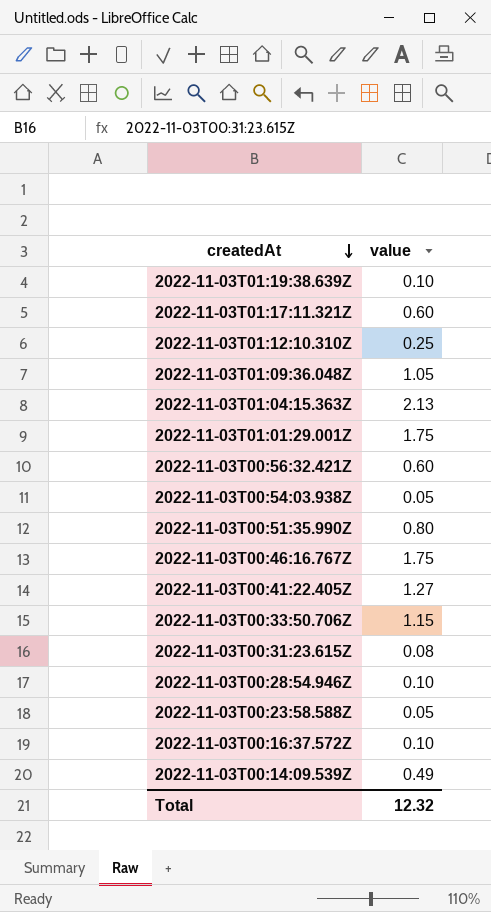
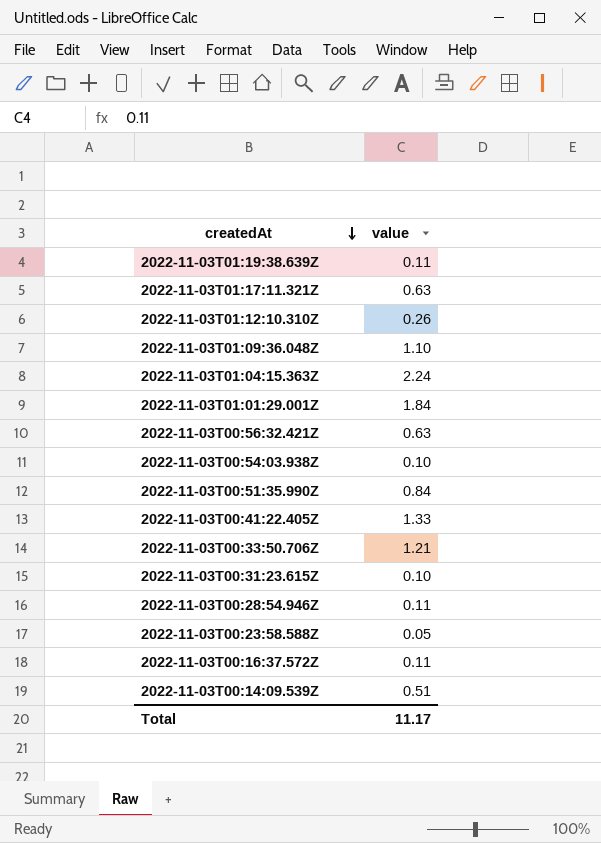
row 2022-11-03T00:46:16.767Z: 1.75 -> none
2022-11-03T01:19:38.639Z | value: 0.10 -> 0.11
2022-11-03T01:17:11.321Z | value: 0.60 -> 0.63
2022-11-03T01:12:10.310Z | value: 0.25 -> 0.26
2022-11-03T01:09:36.048Z | value: 1.05 -> 1.10
2022-11-03T01:04:15.363Z | value: 2.13 -> 2.24
2022-11-03T01:01:29.001Z | value: 1.75 -> 1.84
2022-11-03T00:56:32.421Z | value: 0.60 -> 0.63
2022-11-03T00:54:03.938Z | value: 0.05 -> 0.10
2022-11-03T00:51:35.990Z | value: 0.80 -> 0.84
2022-11-03T00:41:22.405Z | value: 1.27 -> 1.33
2022-11-03T00:33:50.706Z | value: 1.15 -> 1.21
2022-11-03T00:31:23.615Z | value: 0.08 -> 0.10
2022-11-03T00:28:54.946Z | value: 0.10 -> 0.11
2022-11-03T00:16:37.572Z | value: 0.10 -> 0.11
2022-11-03T00:14:09.539Z | value: 0.49 -> 0.51
Total | value: 12.32 -> 11.17

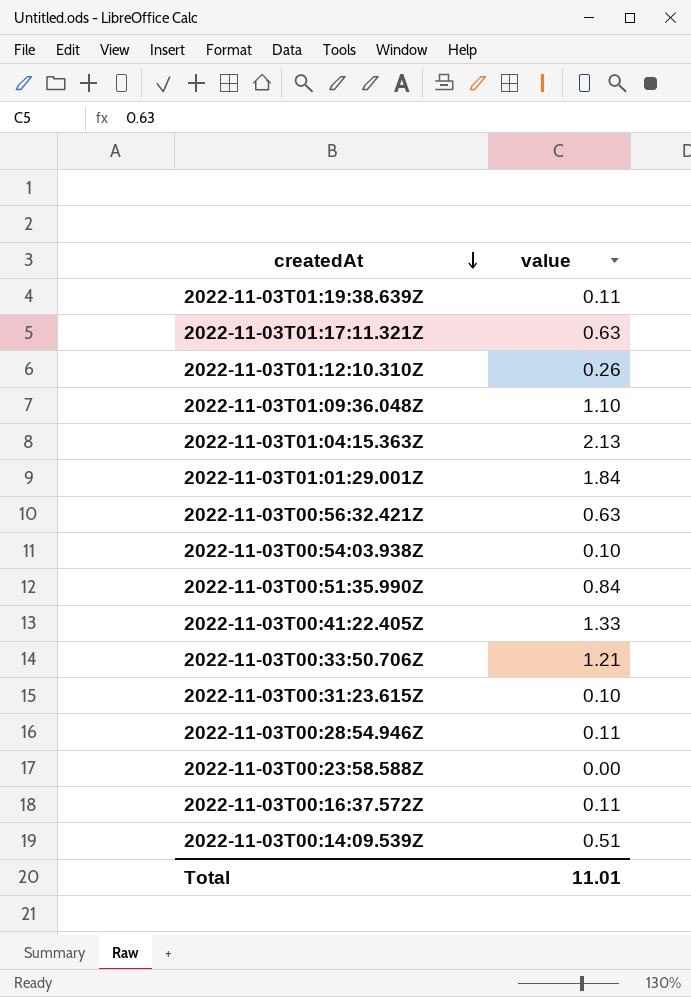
2022-11-03T01:04:15.363Z | value: 2.24 -> 2.13
2022-11-03T00:23:58.588Z | value: 0.05 -> 0.00
Total | value: 11.17 -> 11.01

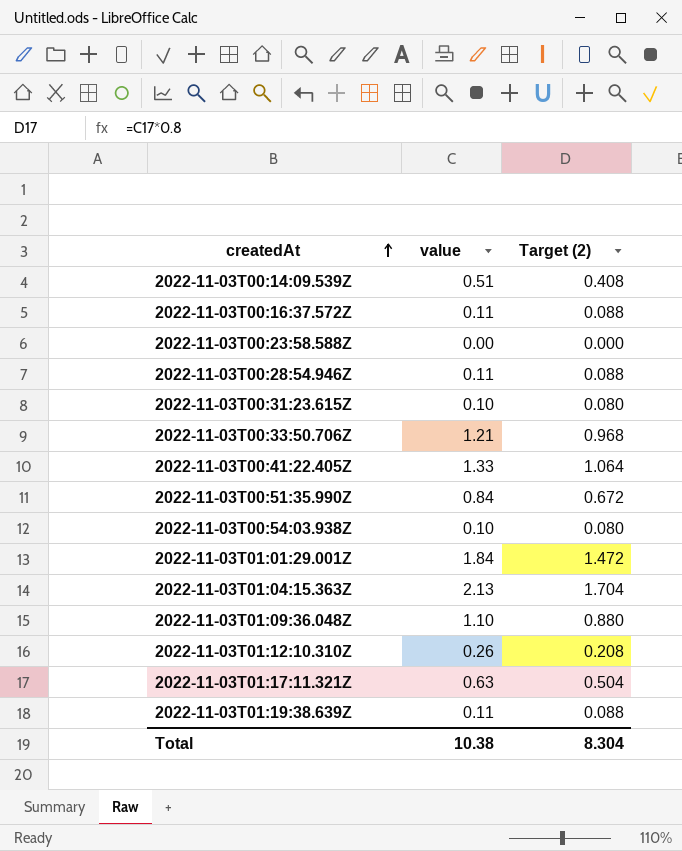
row order: createdAt descending -> createdAt ascending
column Target (2) | formula: none -> [value] * 0.8
row 2022-11-03T00:56:32.421Z: 0.63 -> none
Total | value: 11.01 -> 10.38

